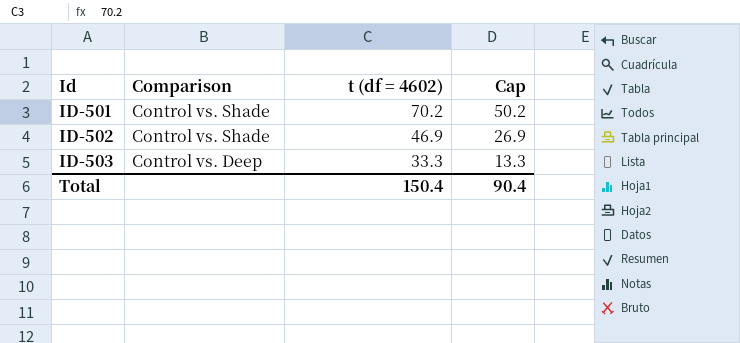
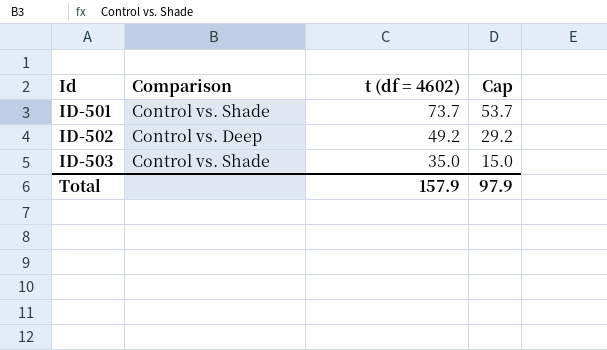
ID-501 | t (df = 4602): 70.2 -> 73.7
ID-501 | Cap: 50.2 -> 53.7
ID-502 | Comparison: Control vs. Shade -> Control vs. Deep
ID-502 | t (df = 4602): 46.9 -> 49.2
ID-502 | Cap: 26.9 -> 29.2
ID-503 | Comparison: Control vs. Deep -> Control vs. Shade
ID-503 | t (df = 4602): 33.3 -> 35.0
ID-503 | Cap: 13.3 -> 15.0
Total | t (df = 4602): 150.4 -> 157.9
Total | Cap: 90.4 -> 97.9

